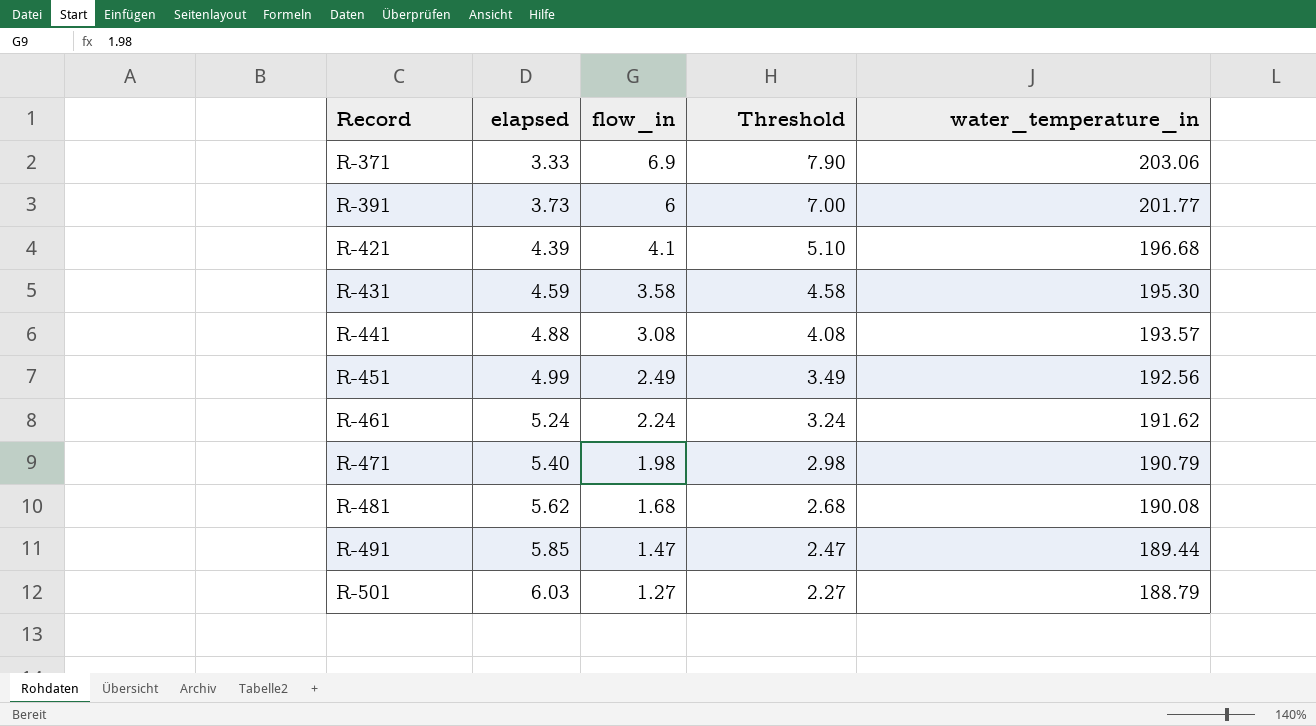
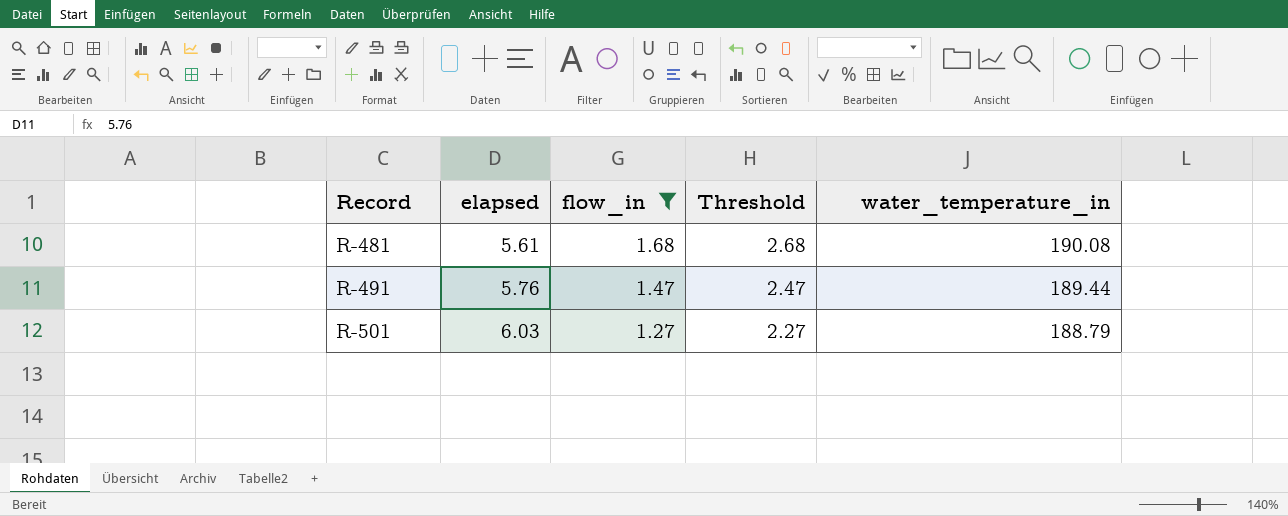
filter: none -> flow_in <= 1.68
R-481 | elapsed: 5.62 -> 5.61
R-491 | elapsed: 5.85 -> 5.76

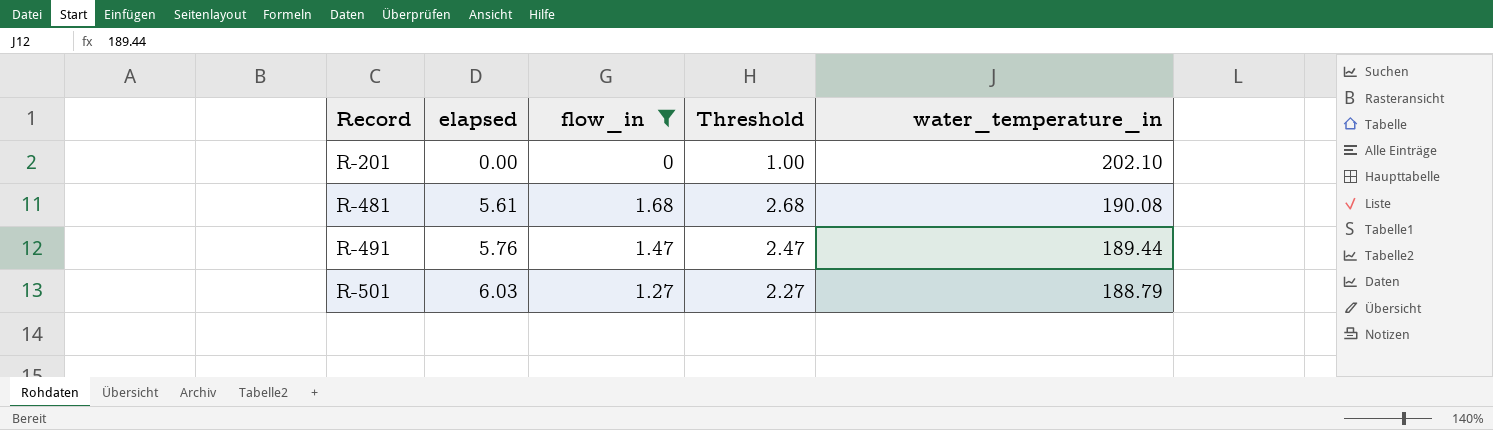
row R-201: none -> 0.00 | 0 | 1.00 | 202.10

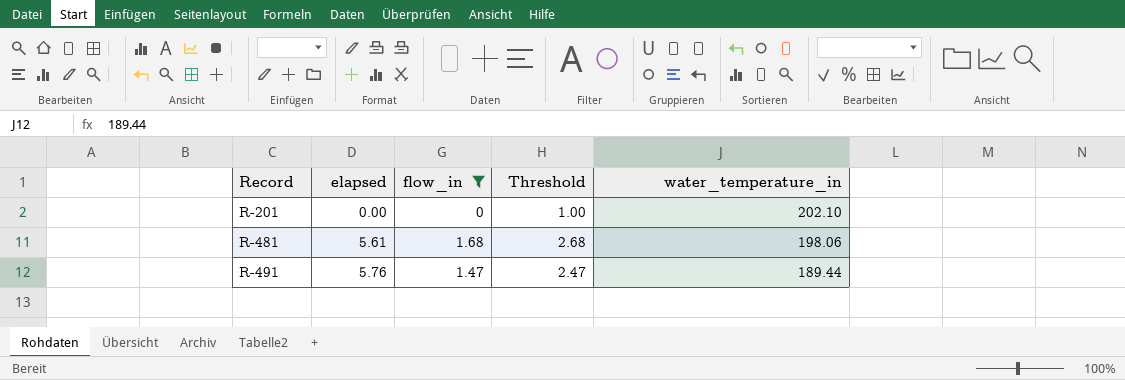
row R-501: 6.03 | 1.27 | 2.27 | 188.79 -> none
R-481 | water_temperature_in: 190.08 -> 198.06

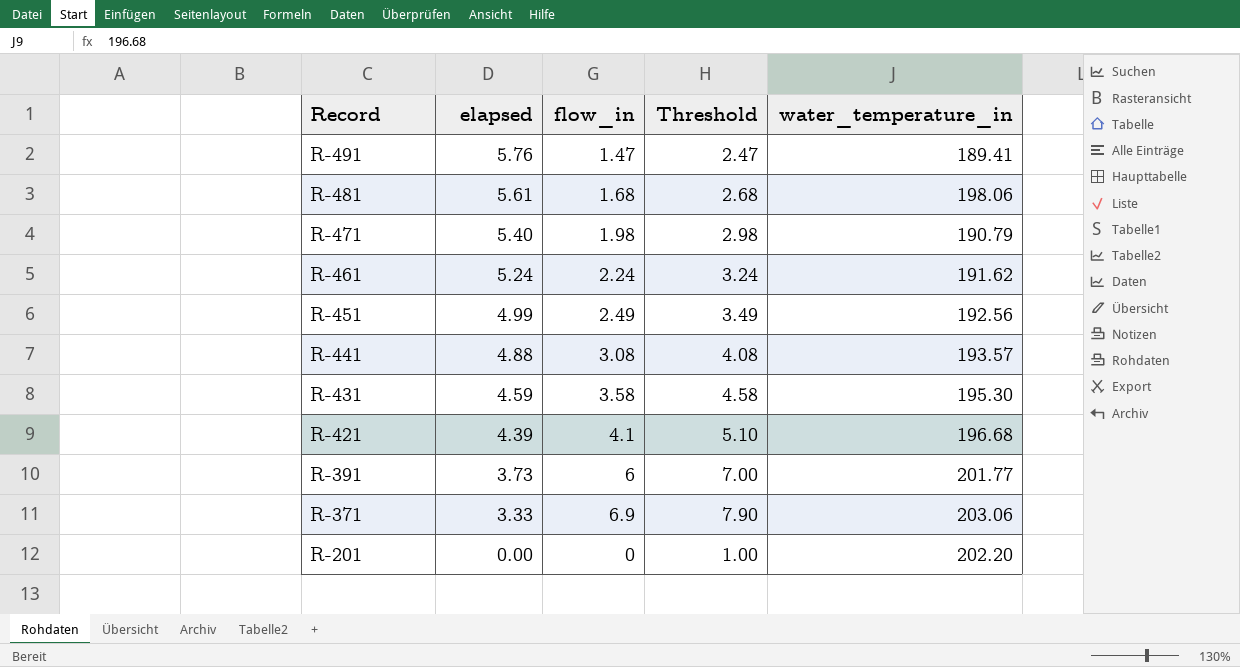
filter: flow_in <= 1.68 -> none
row order: Record ascending -> Record descending
R-491 | water_temperature_in: 189.44 -> 189.41
R-201 | water_temperature_in: 202.10 -> 202.20

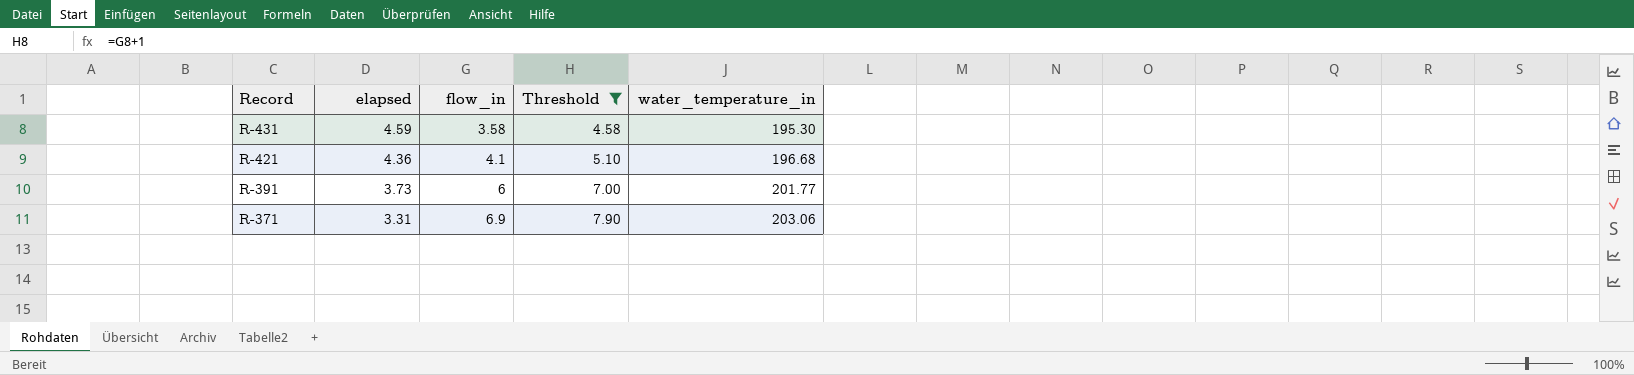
filter: none -> Threshold >= 4.58
R-421 | elapsed: 4.39 -> 4.36
R-371 | elapsed: 3.33 -> 3.31

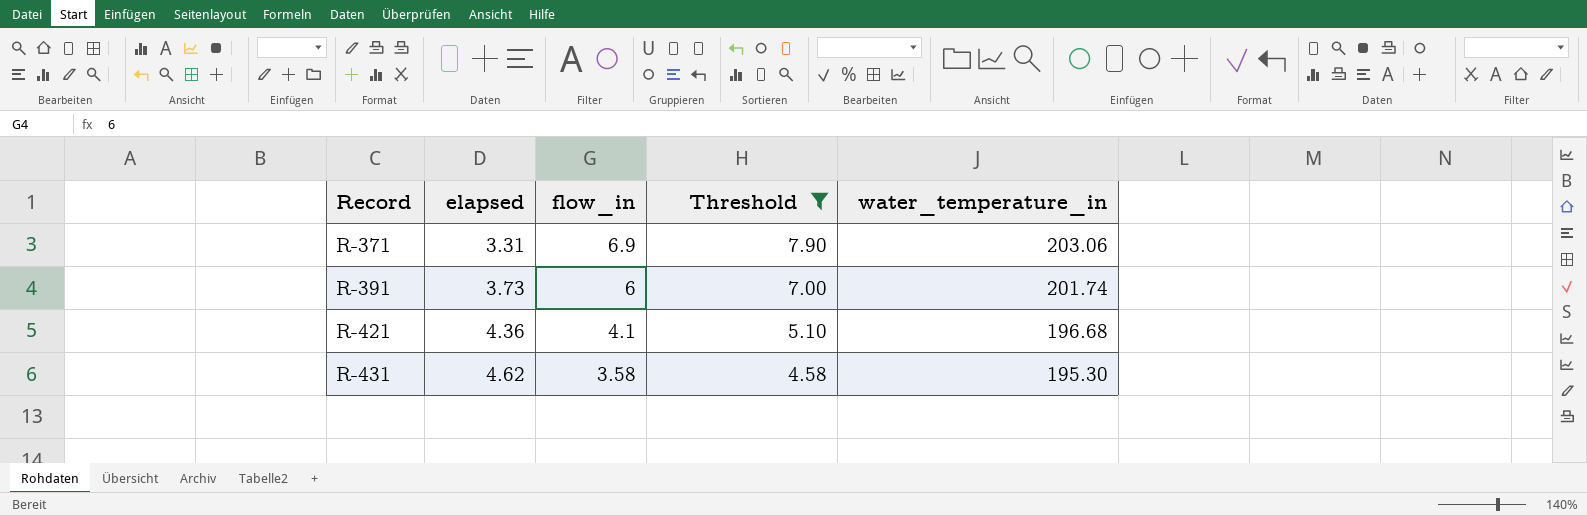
row order: Record descending -> Record ascending
R-391 | water_temperature_in: 201.77 -> 201.74
R-431 | elapsed: 4.59 -> 4.62

